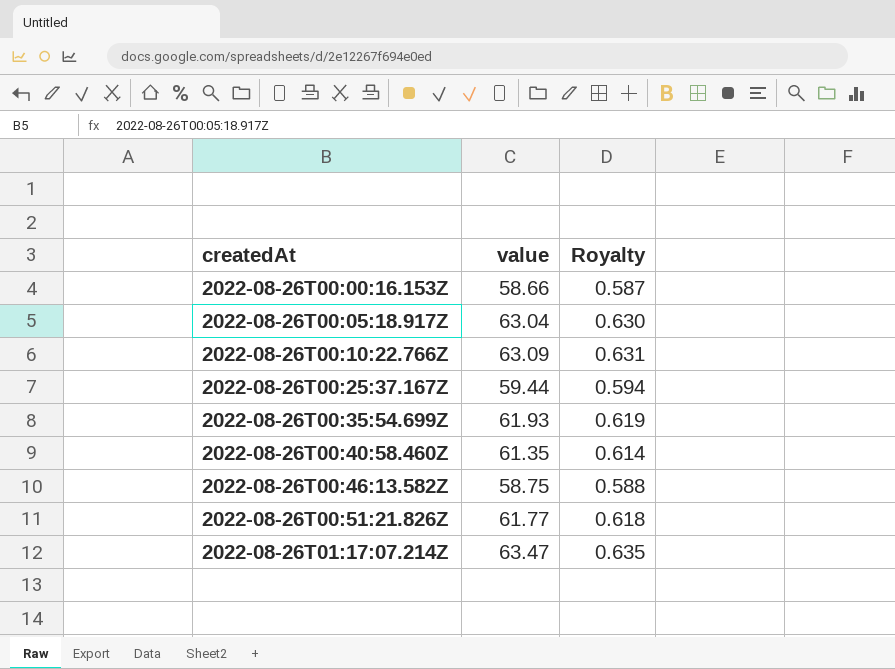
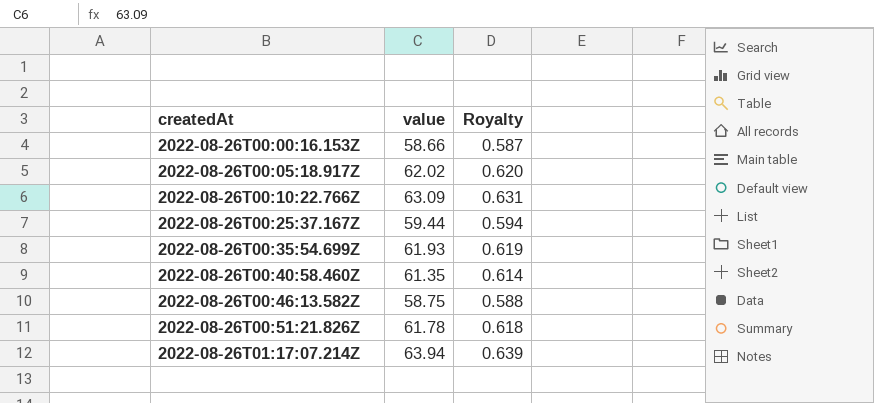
2022-08-26T00:05:18.917Z | value: 63.04 -> 62.02
2022-08-26T00:05:18.917Z | Royalty: 0.630 -> 0.620
2022-08-26T00:51:21.826Z | value: 61.77 -> 61.78
2022-08-26T01:17:07.214Z | value: 63.47 -> 63.94
2022-08-26T01:17:07.214Z | Royalty: 0.635 -> 0.639

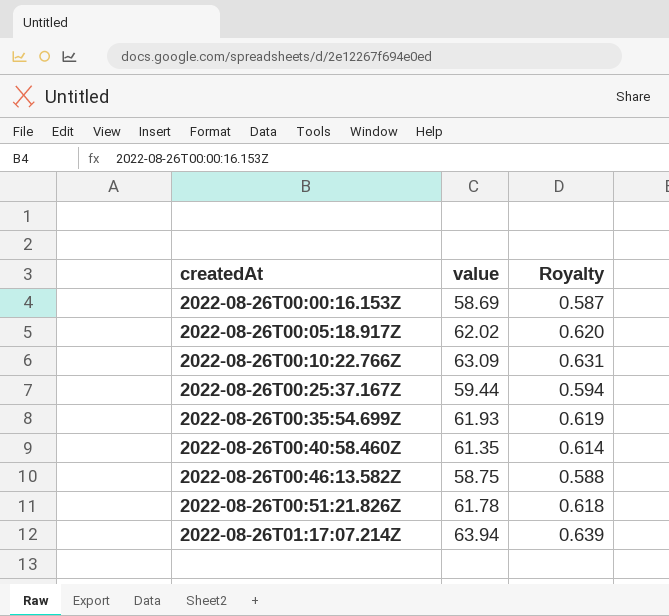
2022-08-26T00:00:16.153Z | value: 58.66 -> 58.69

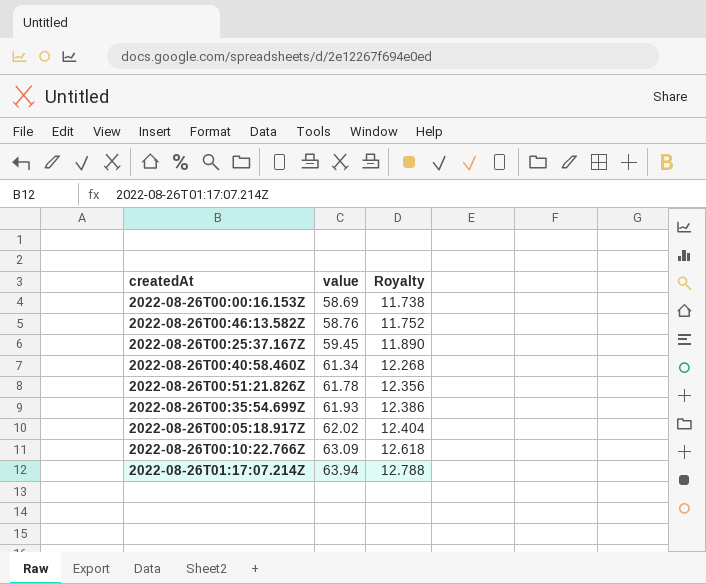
row order: createdAt ascending -> value ascending
column Royalty | formula: [value] * 0.01 -> [value] * 0.2
2022-08-26T00:46:13.582Z | value: 58.75 -> 58.76
2022-08-26T00:25:37.167Z | value: 59.44 -> 59.45
2022-08-26T00:40:58.460Z | value: 61.35 -> 61.34

